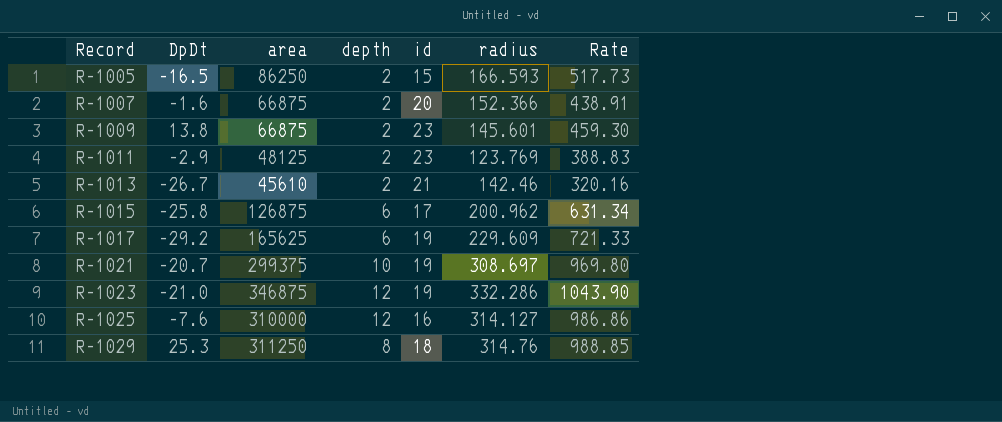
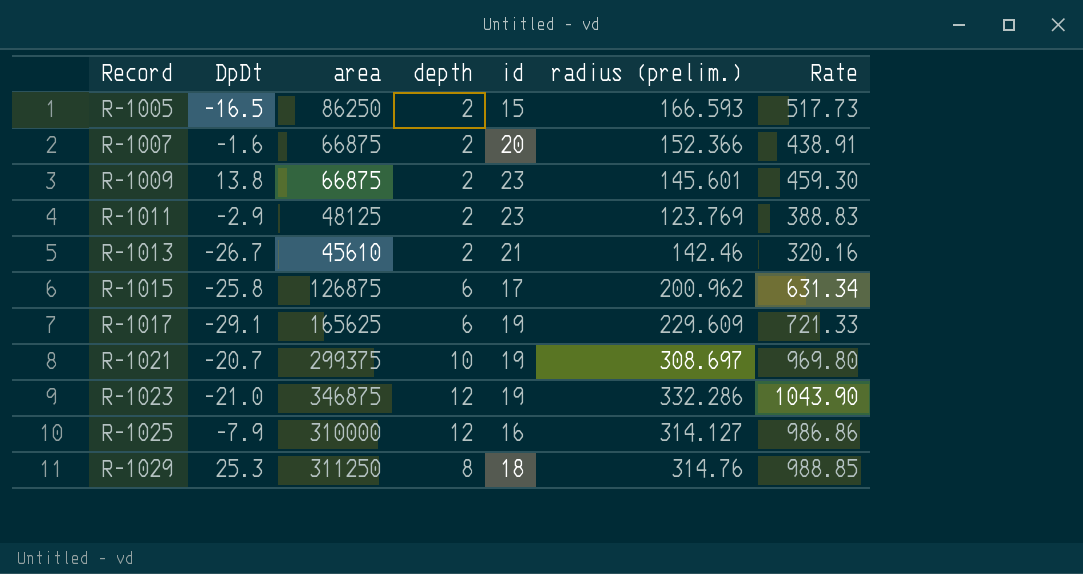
column name: radius -> radius (prelim.)
R-1017 | DpDt: -29.2 -> -29.1
R-1025 | DpDt: -7.6 -> -7.9

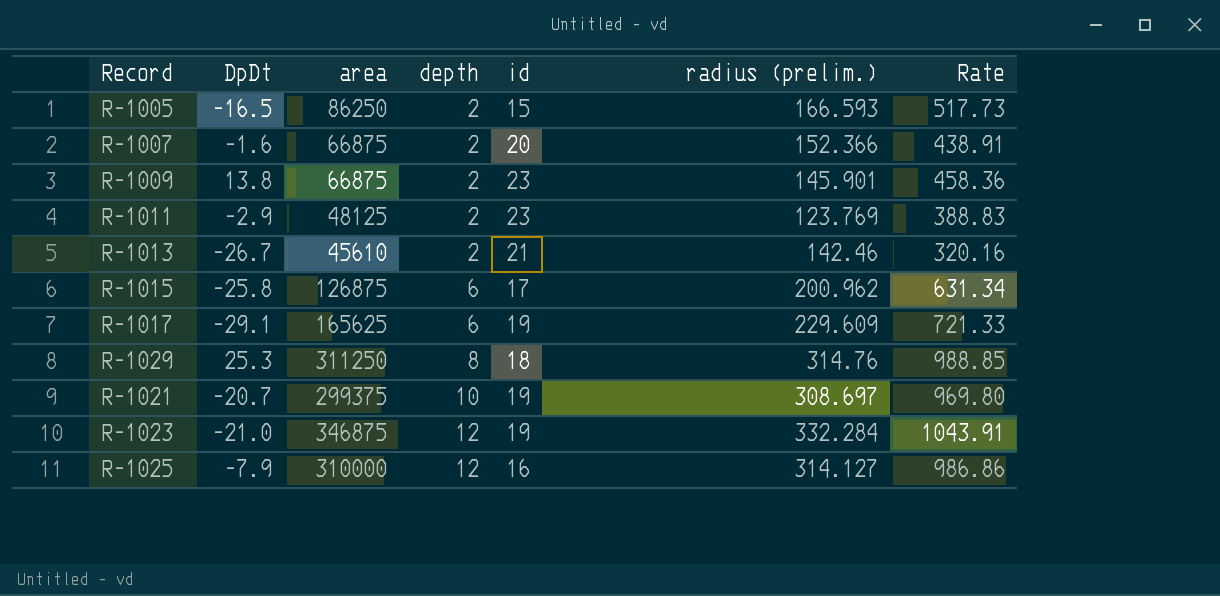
row order: Record ascending -> depth ascending
R-1009 | radius (prelim.): 145.601 -> 145.901
R-1009 | Rate: 459.30 -> 458.36
R-1023 | radius (prelim.): 332.286 -> 332.284
R-1023 | Rate: 1043.90 -> 1043.91

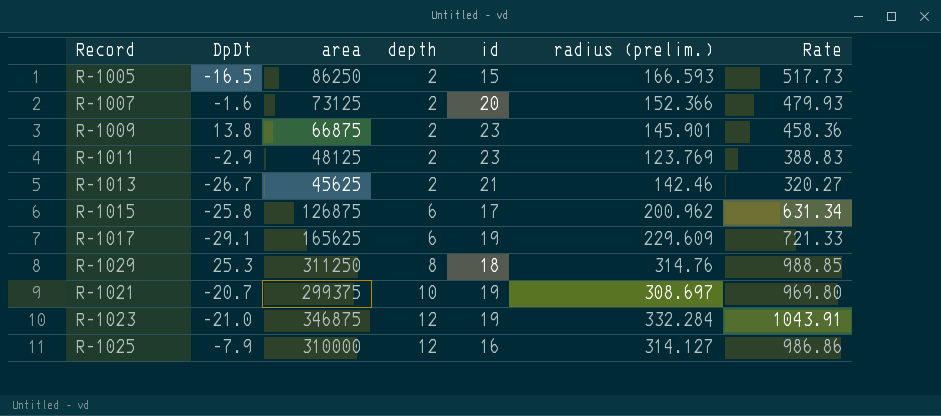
R-1007 | area: 66875 -> 73125
R-1007 | Rate: 438.91 -> 479.93
R-1013 | area: 45610 -> 45625
R-1013 | Rate: 320.16 -> 320.27

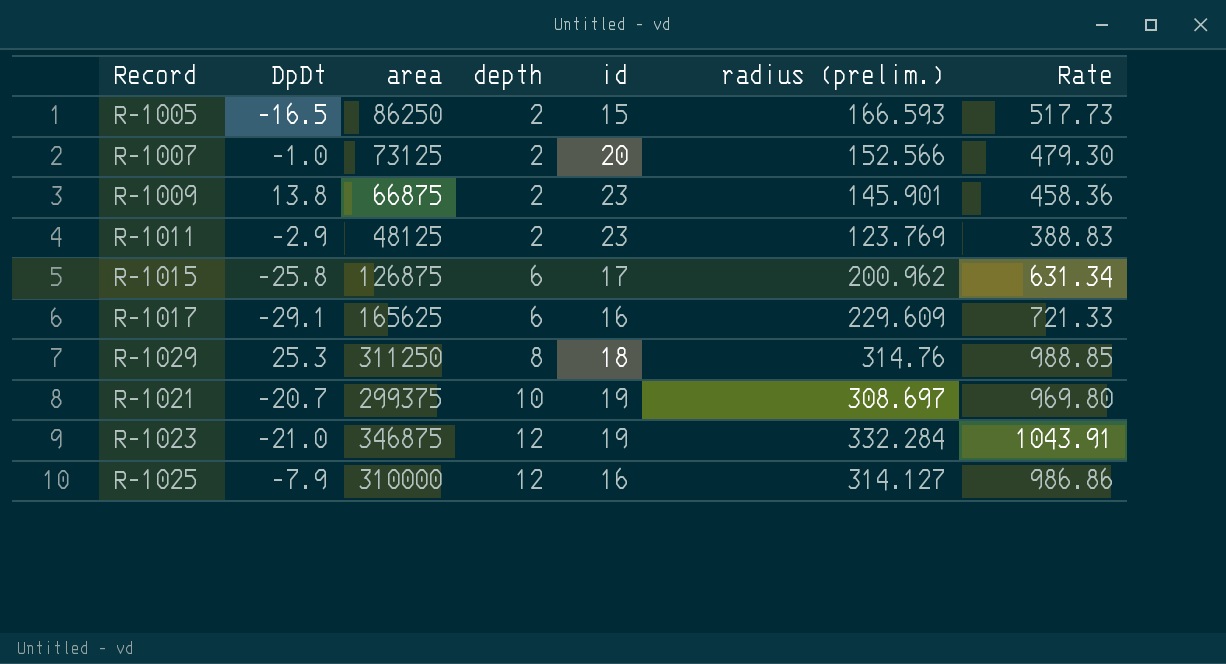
row R-1013: -26.7 | 45625 | 2 | 21 | 142.46 | 320.27 -> none
R-1007 | DpDt: -1.6 -> -1.0
R-1007 | radius (prelim.): 152.366 -> 152.566
R-1007 | Rate: 479.93 -> 479.30
R-1017 | id: 19 -> 16

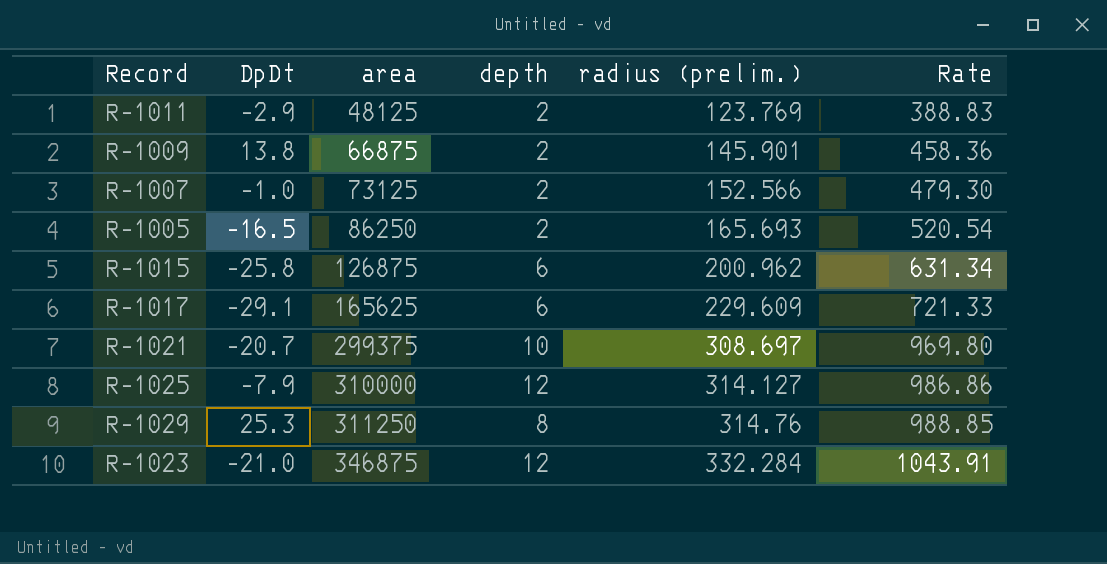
row order: depth ascending -> area ascending
column id | position: 5 -> none
R-1005 | radius (prelim.): 166.593 -> 165.693
R-1005 | Rate: 517.73 -> 520.54

